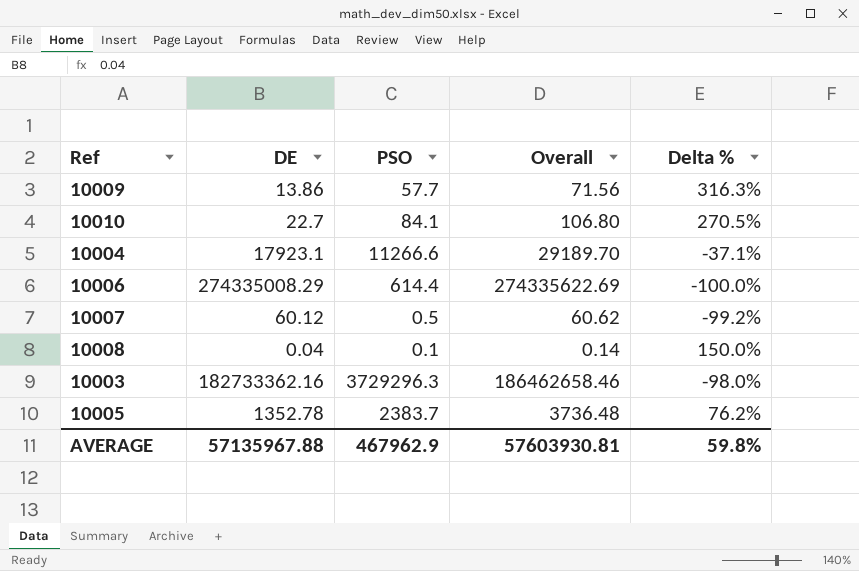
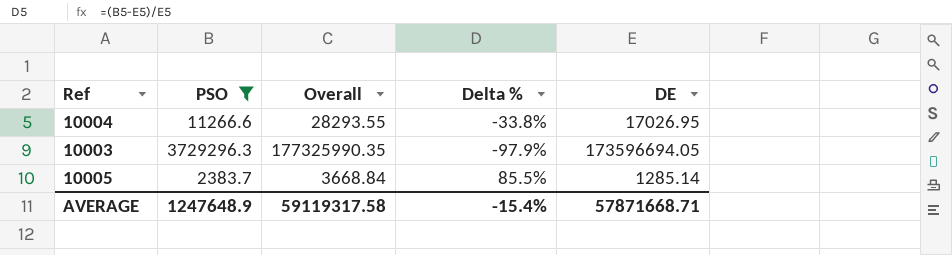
filter: none -> PSO >= 2383.7
column DE | position: 2 -> 5
10004 | Overall: 29189.70 -> 28293.55
10004 | Delta %: -37.1% -> -33.8%
10004 | DE: 17923.1 -> 17026.95
10003 | Overall: 186462658.46 -> 177325990.35
10003 | Delta %: -98.0% -> -97.9%
10003 | DE: 182733362.16 -> 173596694.05
10005 | Overall: 3736.48 -> 3668.84
10005 | Delta %: 76.2% -> 85.5%
10005 | DE: 1352.78 -> 1285.14
AVERAGE | PSO: 467962.9 -> 1247648.9
AVERAGE | Overall: 57603930.81 -> 59119317.58
AVERAGE | Delta %: 59.8% -> -15.4%
AVERAGE | DE: 57135967.88 -> 57871668.71

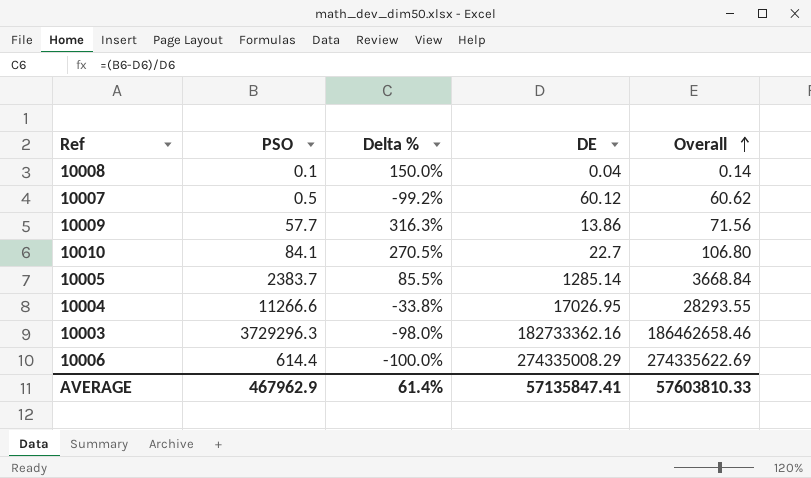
filter: PSO >= 2383.7 -> none
row order: none -> Overall ascending
column Overall | position: 3 -> 5
10003 | Delta %: -97.9% -> -98.0%
10003 | DE: 173596694.05 -> 182733362.16
10003 | Overall: 177325990.35 -> 186462658.46
AVERAGE | PSO: 1247648.9 -> 467962.9
AVERAGE | Delta %: -15.4% -> 61.4%
AVERAGE | DE: 57871668.71 -> 57135847.41
AVERAGE | Overall: 59119317.58 -> 57603810.33

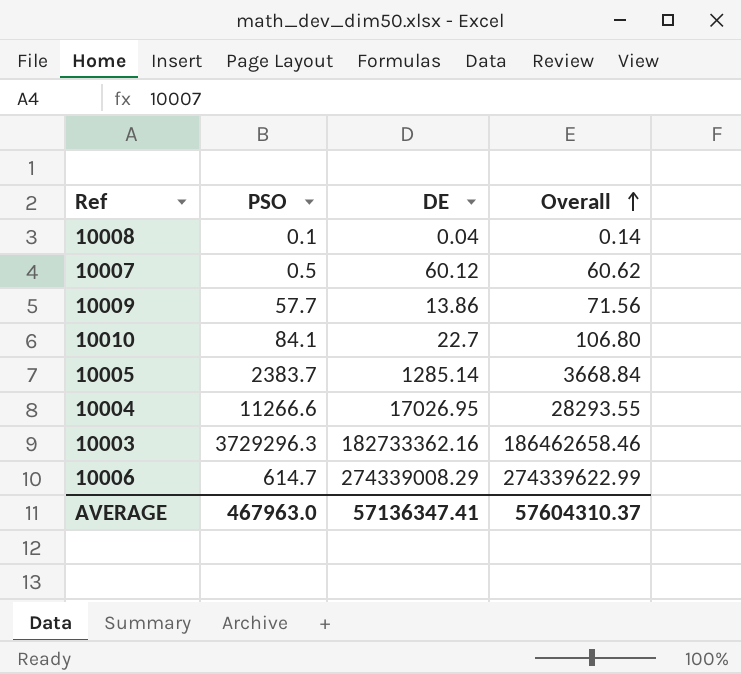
column Delta % | formula: ([PSO] - [DE]) / [DE] -> none
10006 | PSO: 614.4 -> 614.7
10006 | DE: 274335008.29 -> 274339008.29
10006 | Overall: 274335622.69 -> 274339622.99
AVERAGE | PSO: 467962.9 -> 467963.0
AVERAGE | DE: 57135847.41 -> 57136347.41
AVERAGE | Overall: 57603810.33 -> 57604310.37

